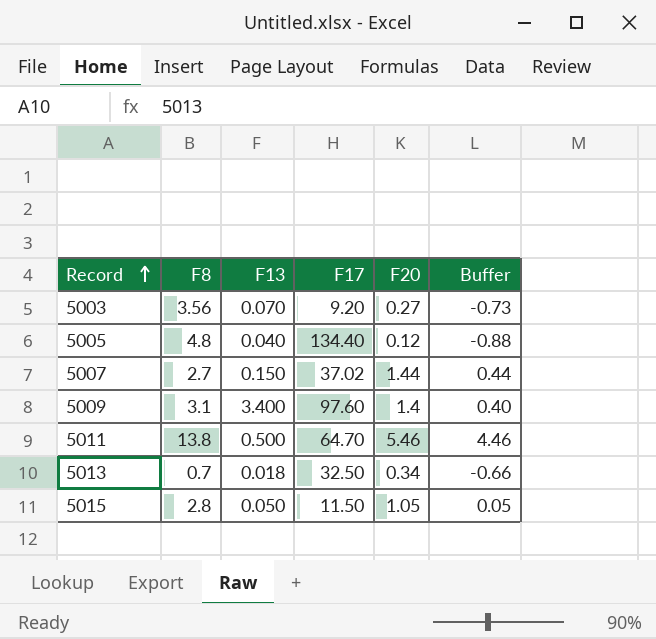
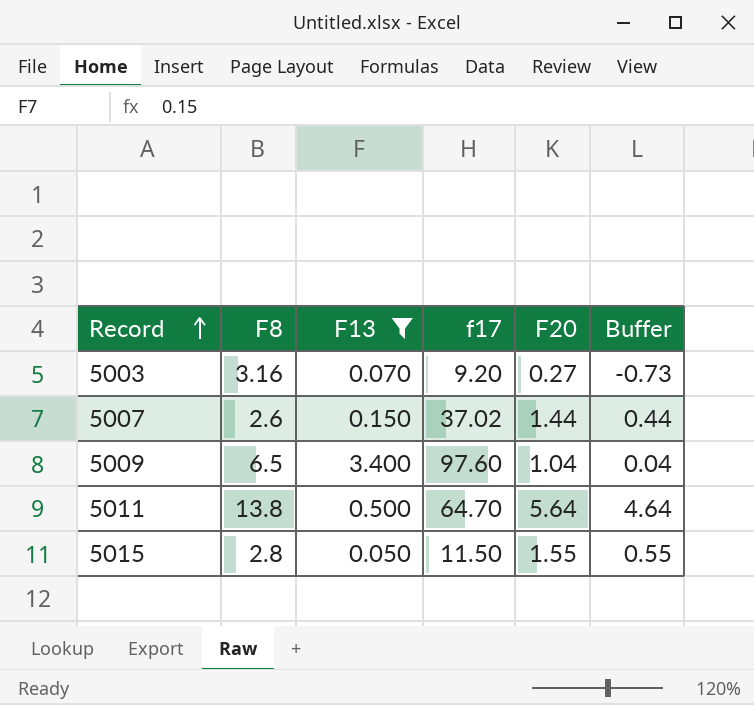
filter: none -> F13 >= 0.050
column name: F17 -> f17
5003 | F8: 3.56 -> 3.16
5007 | F8: 2.7 -> 2.6
5009 | F8: 3.1 -> 6.5
5009 | F20: 1.4 -> 1.04
5009 | Buffer: 0.40 -> 0.04
5011 | F20: 5.46 -> 5.64
5011 | Buffer: 4.46 -> 4.64
5015 | F20: 1.05 -> 1.55
5015 | Buffer: 0.05 -> 0.55

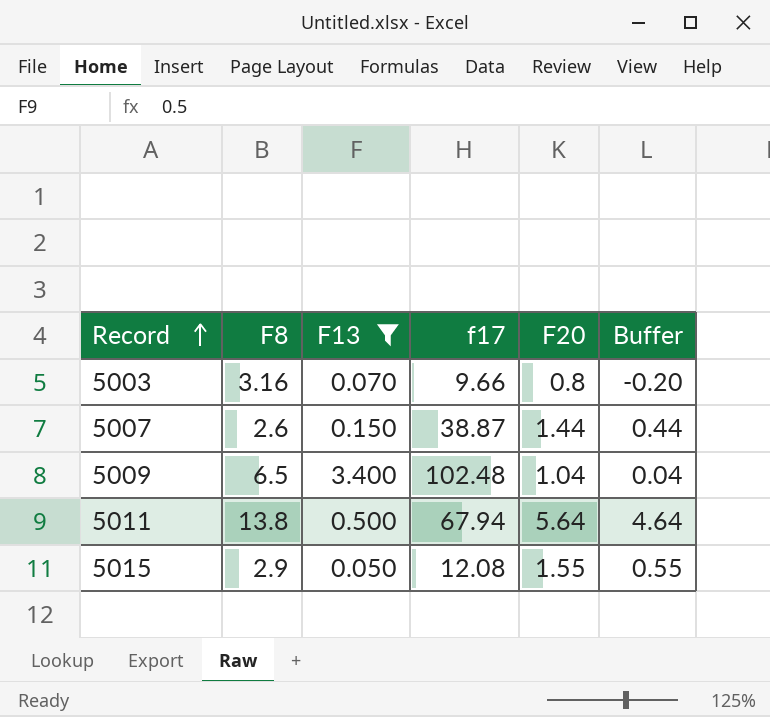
5003 | f17: 9.20 -> 9.66
5003 | F20: 0.27 -> 0.8
5003 | Buffer: -0.73 -> -0.20
5007 | f17: 37.02 -> 38.87
5009 | f17: 97.60 -> 102.48
5011 | f17: 64.70 -> 67.94
5015 | F8: 2.8 -> 2.9
5015 | f17: 11.50 -> 12.08

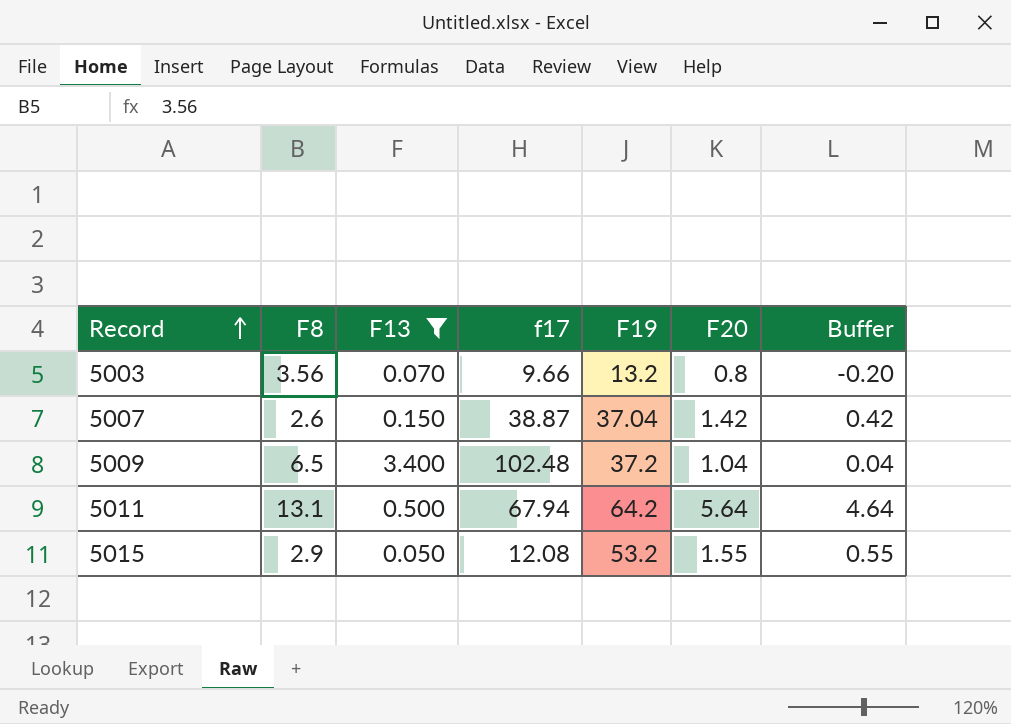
column F19 | position: none -> 5
5003 | F8: 3.16 -> 3.56
5007 | F20: 1.44 -> 1.42
5007 | Buffer: 0.44 -> 0.42
5011 | F8: 13.8 -> 13.1

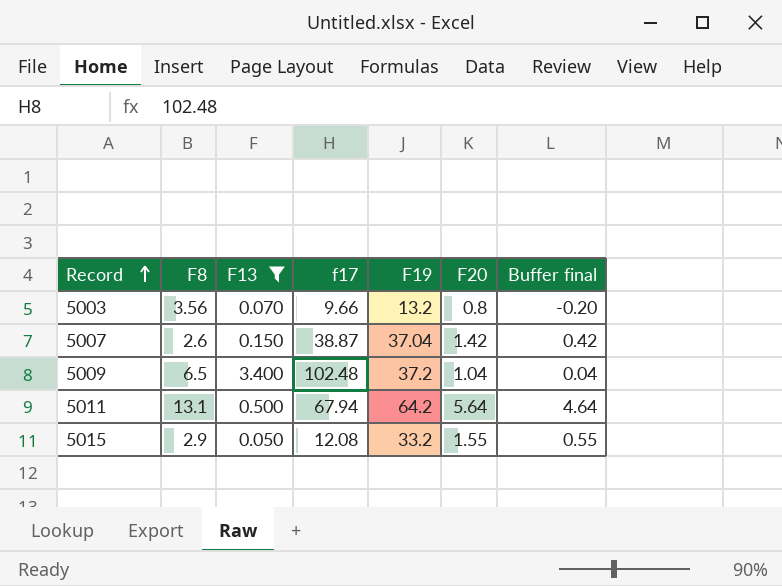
column name: Buffer -> Buffer final
5015 | F19: 53.2 -> 33.2

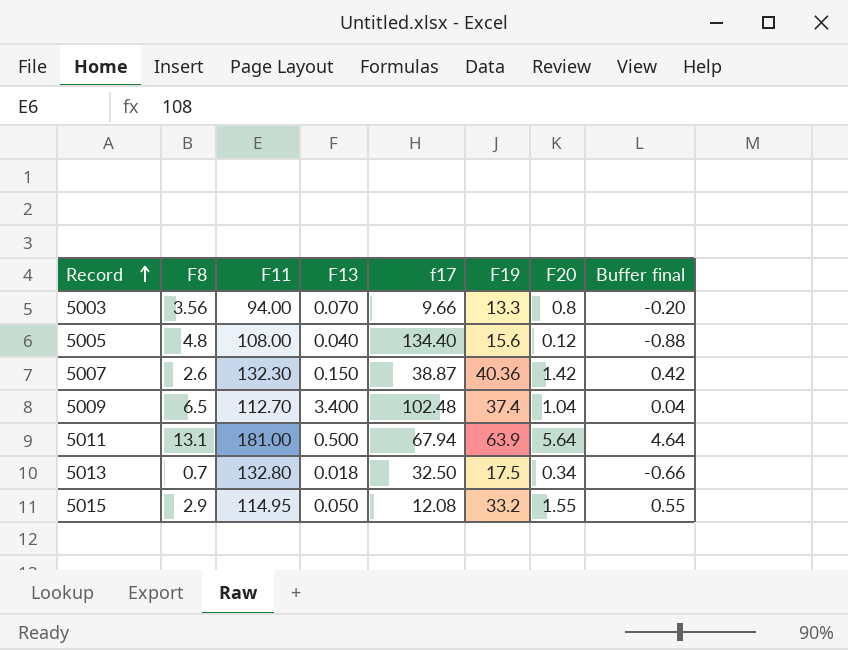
filter: F13 >= 0.050 -> none
column F11 | position: none -> 3
5003 | F19: 13.2 -> 13.3
5007 | F19: 37.04 -> 40.36
5009 | F19: 37.2 -> 37.4
5011 | F19: 64.2 -> 63.9

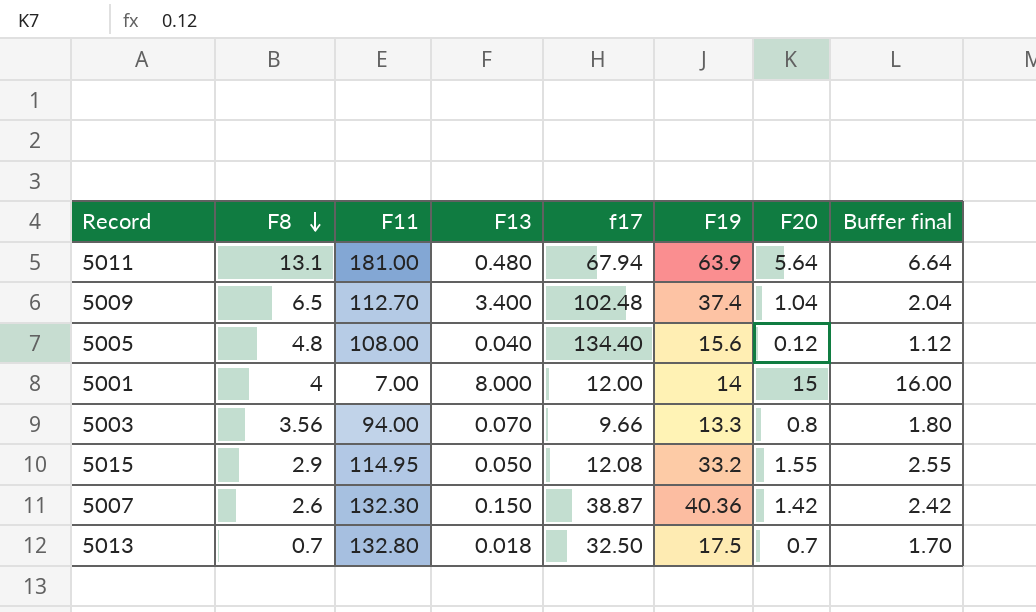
row order: Record ascending -> F8 descending
column Buffer final | formula: [F20] - 1 -> [F20] + 1
5011 | F13: 0.500 -> 0.480
row 5001: none -> 4 | 7.00 | 8.000 | 12.00 | 14 | 15 | 16.00
5013 | F20: 0.34 -> 0.7

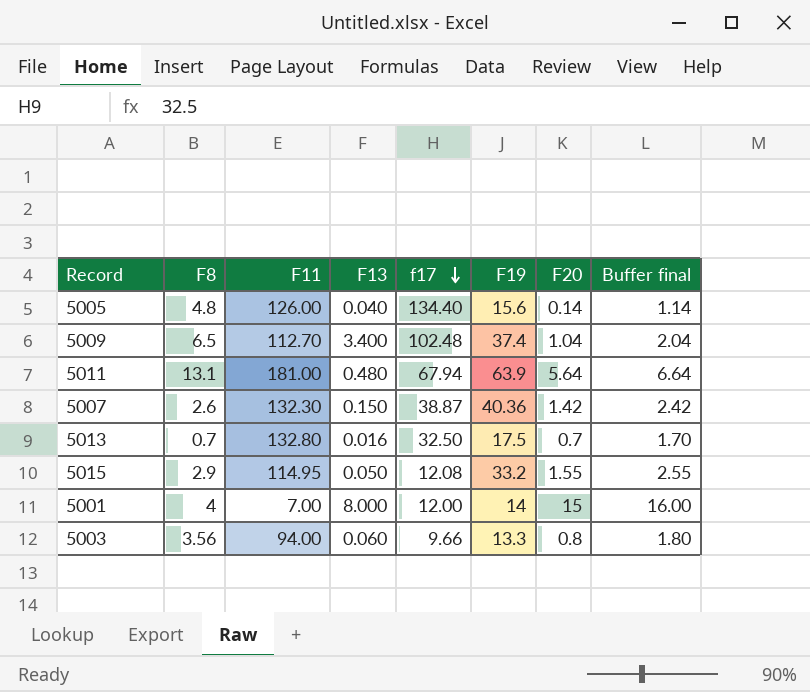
row order: F8 descending -> f17 descending
5005 | F11: 108.00 -> 126.00
5005 | F20: 0.12 -> 0.14
5005 | Buffer final: 1.12 -> 1.14
5013 | F13: 0.018 -> 0.016
5003 | F13: 0.070 -> 0.060

